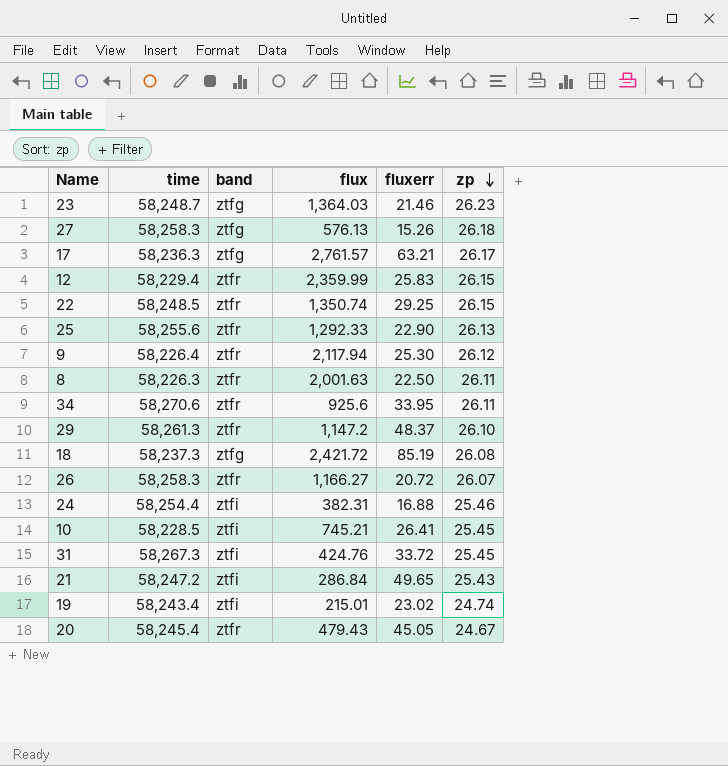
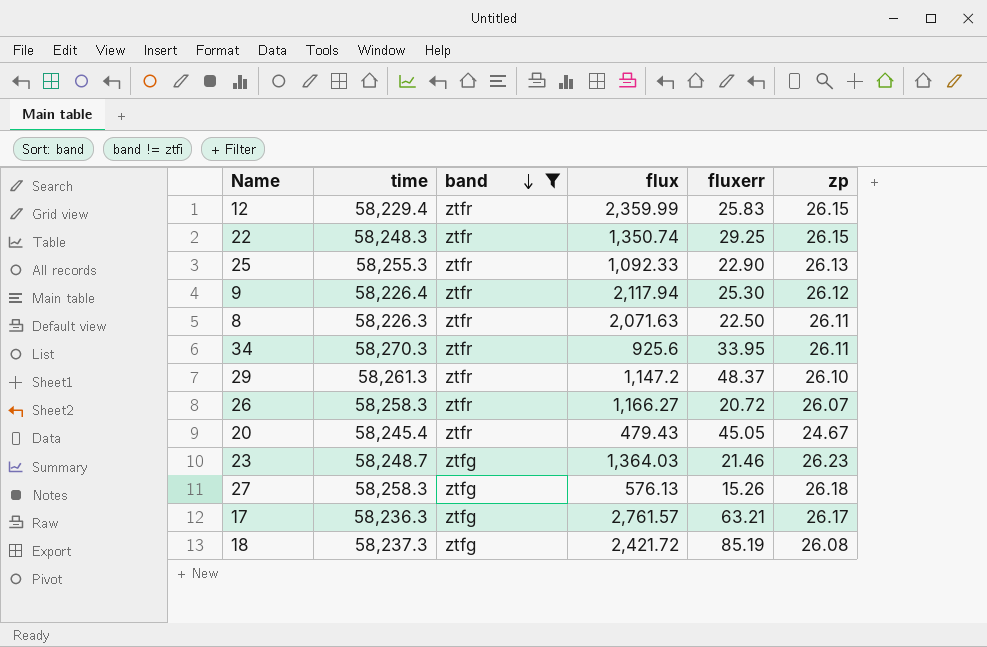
filter: none -> band != ztfi
row order: zp descending -> band descending
22 | time: 58,248.5 -> 58,248.3
25 | time: 58,255.6 -> 58,255.3
25 | flux: 1,292.33 -> 1,092.33
8 | flux: 2,001.63 -> 2,071.63
34 | time: 58,270.6 -> 58,270.3

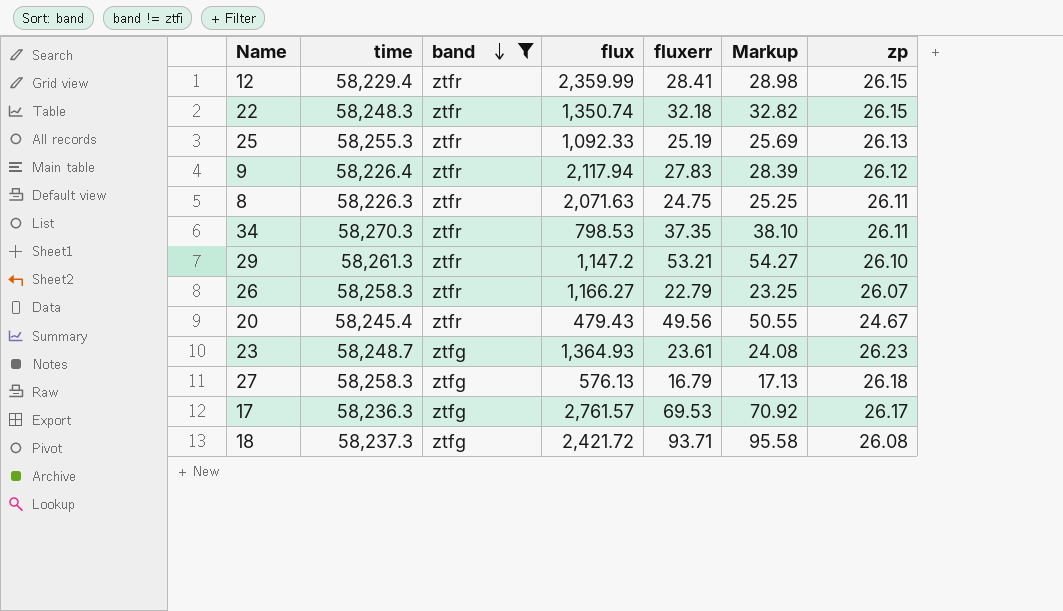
column Markup | formula: none -> [fluxerr] * 1.02
12 | fluxerr: 25.83 -> 28.41
22 | fluxerr: 29.25 -> 32.18
25 | fluxerr: 22.90 -> 25.19
9 | fluxerr: 25.30 -> 27.83
8 | fluxerr: 22.50 -> 24.75
34 | flux: 925.6 -> 798.53
34 | fluxerr: 33.95 -> 37.35
29 | fluxerr: 48.37 -> 53.21
26 | fluxerr: 20.72 -> 22.79
20 | fluxerr: 45.05 -> 49.56
23 | flux: 1,364.03 -> 1,364.93
23 | fluxerr: 21.46 -> 23.61
27 | fluxerr: 15.26 -> 16.79
17 | fluxerr: 63.21 -> 69.53
18 | fluxerr: 85.19 -> 93.71

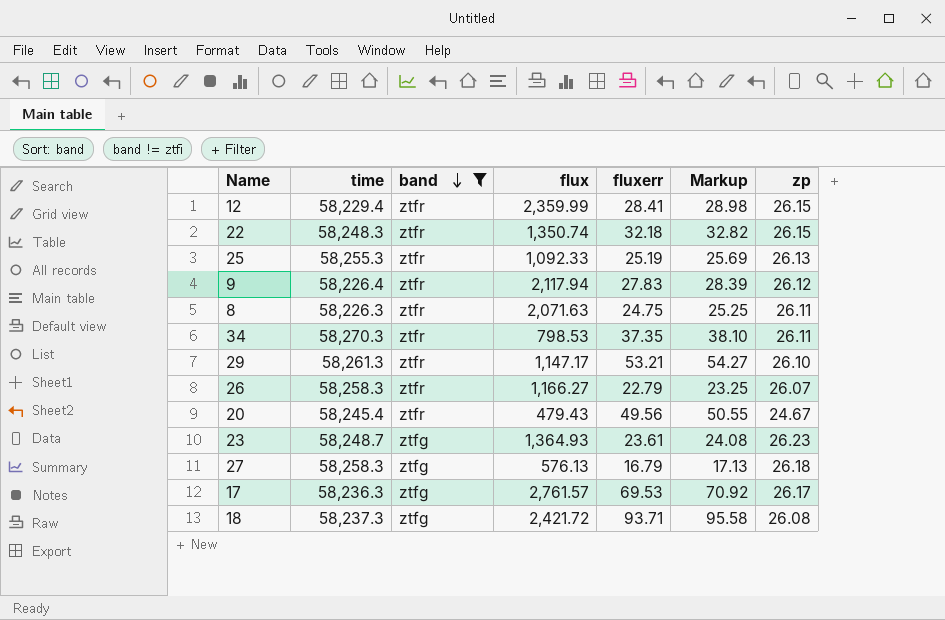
29 | flux: 1,147.2 -> 1,147.17

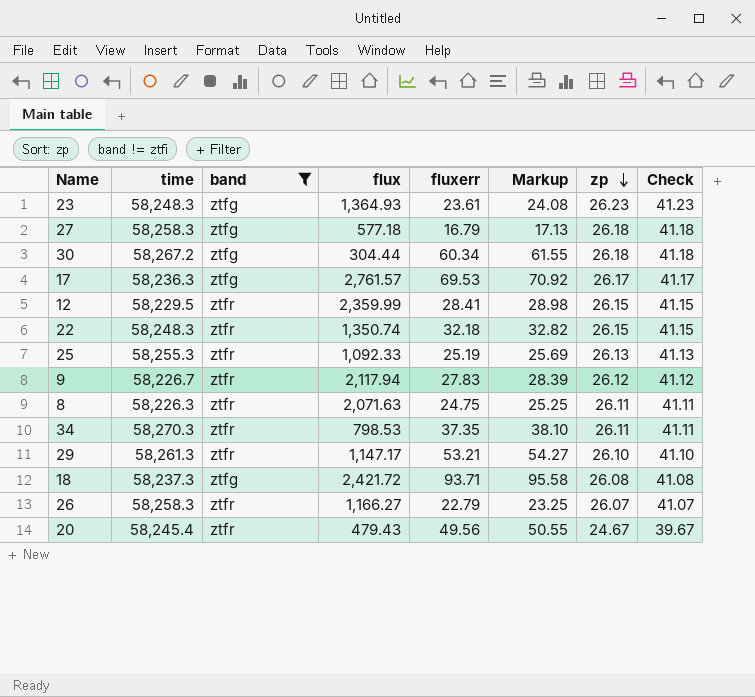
row order: band descending -> zp descending
column Check | formula: none -> [zp] + 15
23 | time: 58,248.7 -> 58,248.3
27 | flux: 576.13 -> 577.18
row 30: none -> 58,267.2 | ztfg | 304.44 | 60.34 | 61.55 | 26.18 | 41.18
12 | time: 58,229.4 -> 58,229.5
9 | time: 58,226.4 -> 58,226.7

